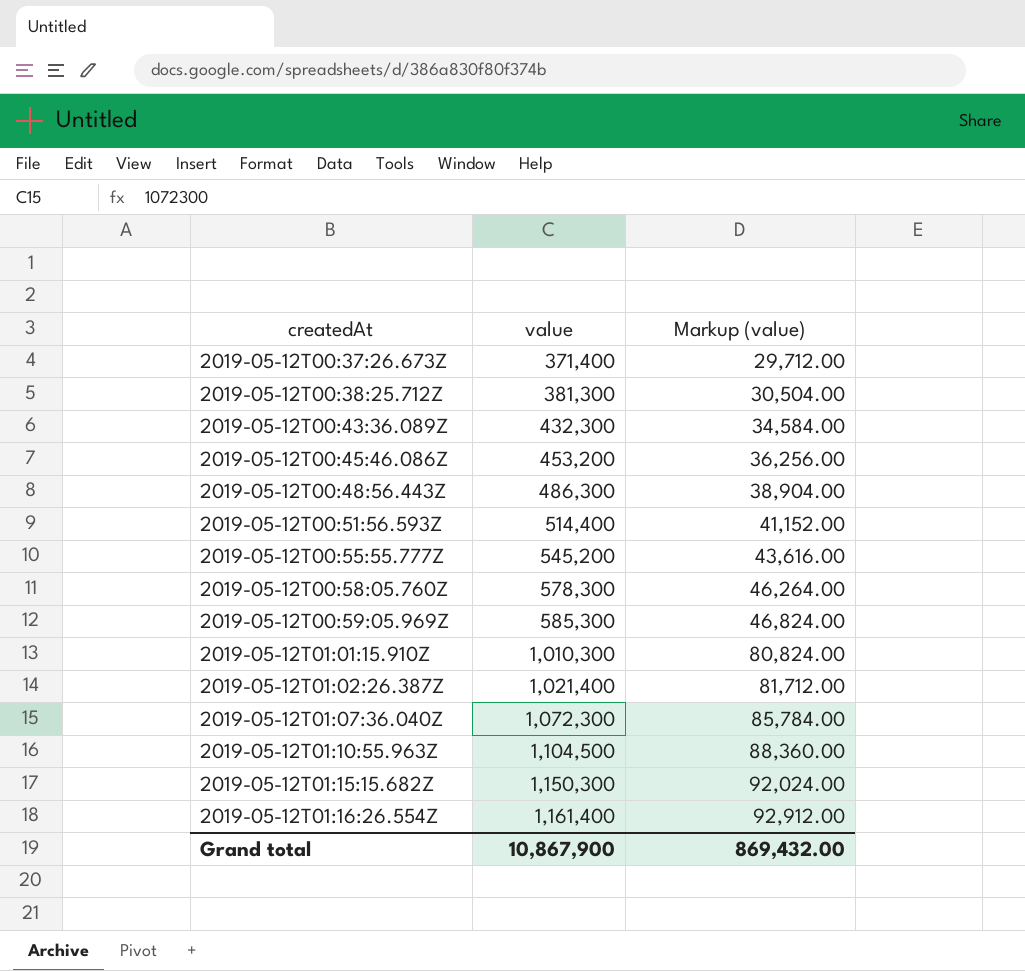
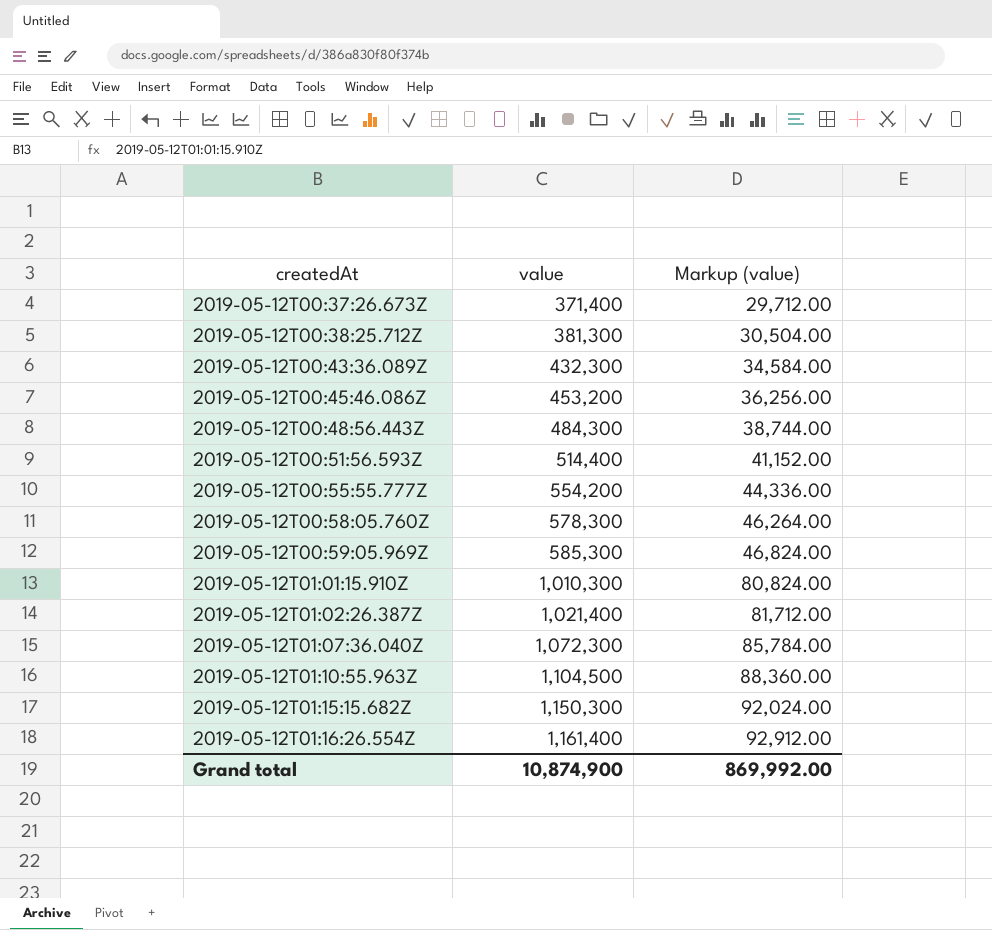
2019-05-12T00:48:56.443Z | value: 486,300 -> 484,300
2019-05-12T00:48:56.443Z | Markup (value): 38,904.00 -> 38,744.00
2019-05-12T00:55:55.777Z | value: 545,200 -> 554,200
2019-05-12T00:55:55.777Z | Markup (value): 43,616.00 -> 44,336.00
Grand total | value: 10,867,900 -> 10,874,900
Grand total | Markup (value): 869,432.00 -> 869,992.00

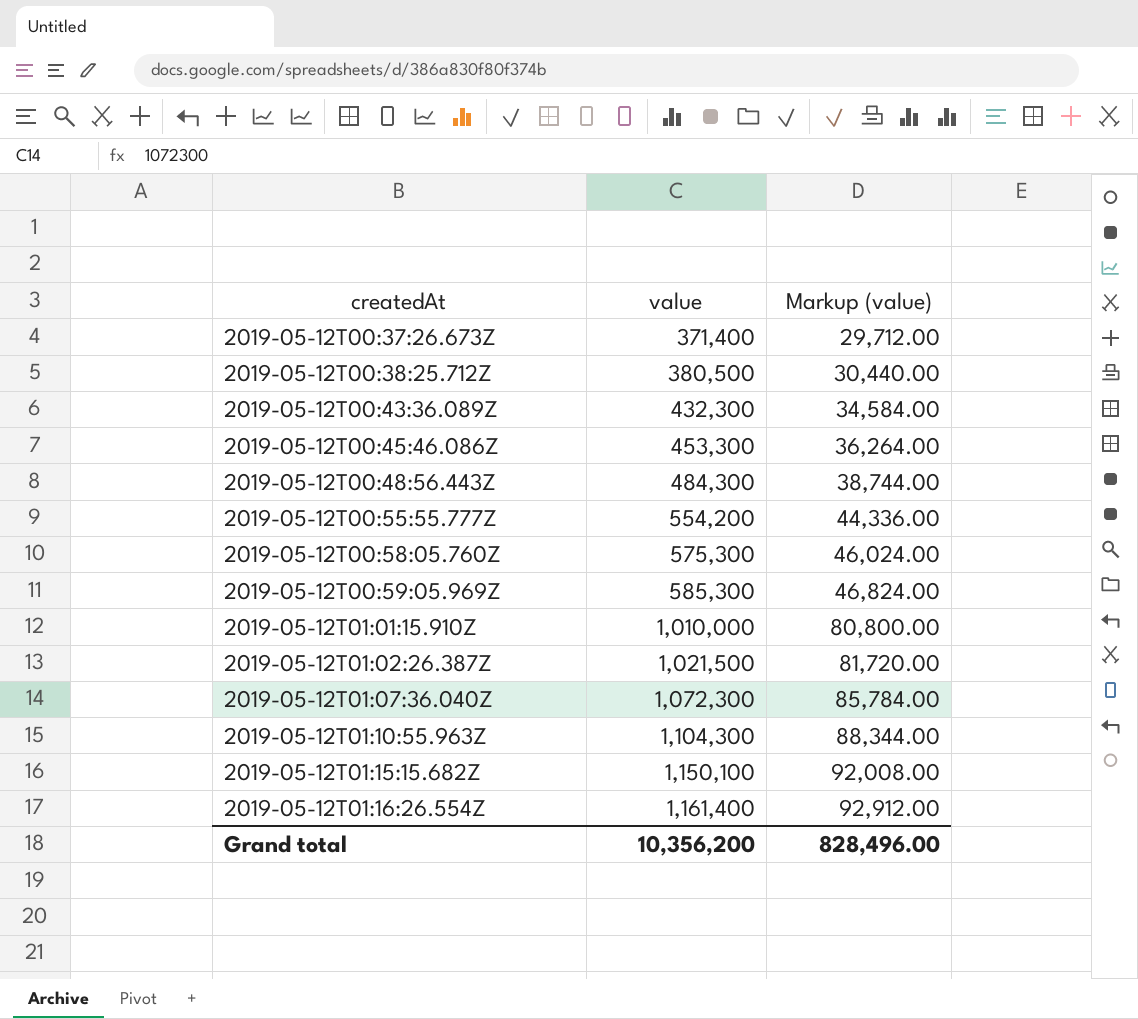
row 2019-05-12T00:51:56.593Z: 514,400 | 41,152.00 -> none
2019-05-12T00:38:25.712Z | value: 381,300 -> 380,500
2019-05-12T00:38:25.712Z | Markup (value): 30,504.00 -> 30,440.00
2019-05-12T00:45:46.086Z | value: 453,200 -> 453,300
2019-05-12T00:45:46.086Z | Markup (value): 36,256.00 -> 36,264.00
2019-05-12T00:58:05.760Z | value: 578,300 -> 575,300
2019-05-12T00:58:05.760Z | Markup (value): 46,264.00 -> 46,024.00
2019-05-12T01:01:15.910Z | value: 1,010,300 -> 1,010,000
2019-05-12T01:01:15.910Z | Markup (value): 80,824.00 -> 80,800.00
2019-05-12T01:02:26.387Z | value: 1,021,400 -> 1,021,500
2019-05-12T01:02:26.387Z | Markup (value): 81,712.00 -> 81,720.00
2019-05-12T01:10:55.963Z | value: 1,104,500 -> 1,104,300
2019-05-12T01:10:55.963Z | Markup (value): 88,360.00 -> 88,344.00
2019-05-12T01:15:15.682Z | value: 1,150,300 -> 1,150,100
2019-05-12T01:15:15.682Z | Markup (value): 92,024.00 -> 92,008.00
Grand total | value: 10,874,900 -> 10,356,200
Grand total | Markup (value): 869,992.00 -> 828,496.00

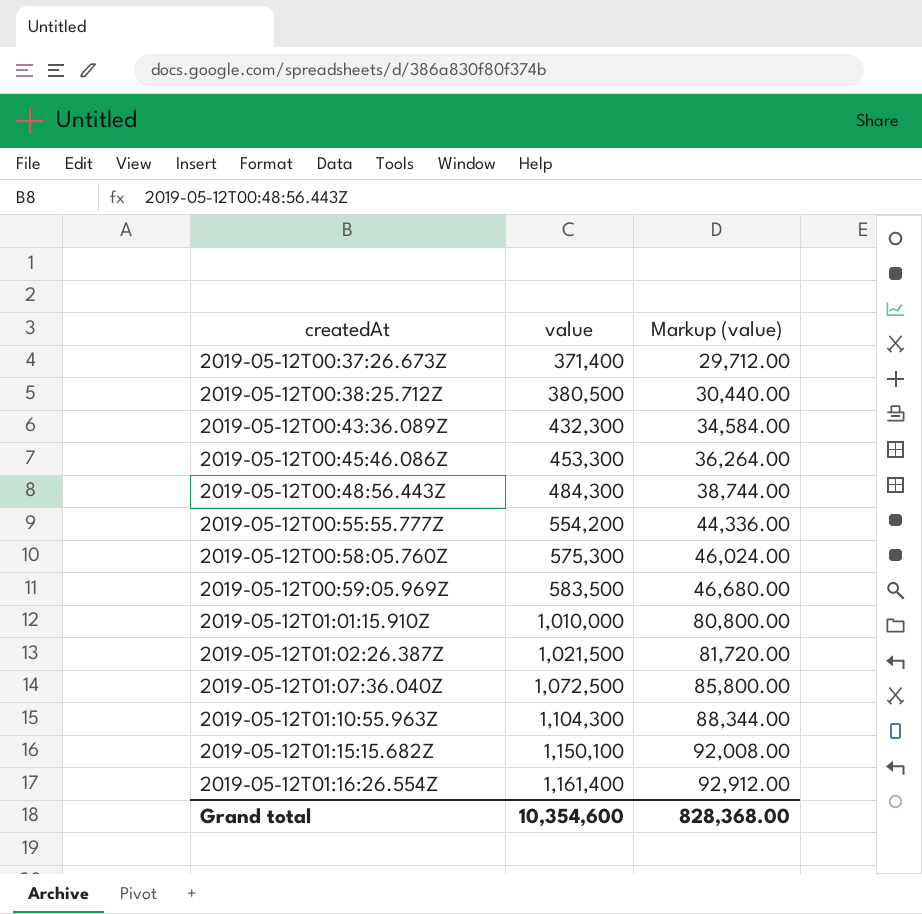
2019-05-12T00:59:05.969Z | value: 585,300 -> 583,500
2019-05-12T00:59:05.969Z | Markup (value): 46,824.00 -> 46,680.00
2019-05-12T01:07:36.040Z | value: 1,072,300 -> 1,072,500
2019-05-12T01:07:36.040Z | Markup (value): 85,784.00 -> 85,800.00
Grand total | value: 10,356,200 -> 10,354,600
Grand total | Markup (value): 828,496.00 -> 828,368.00

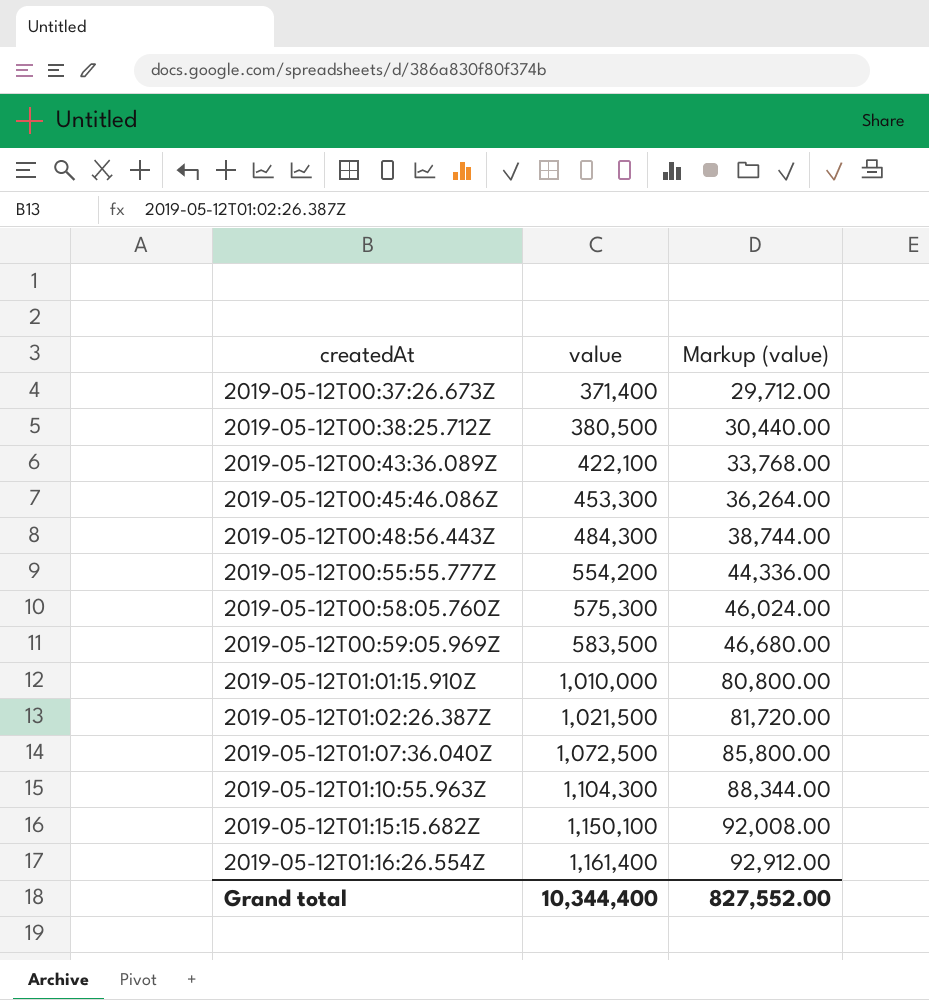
2019-05-12T00:43:36.089Z | value: 432,300 -> 422,100
2019-05-12T00:43:36.089Z | Markup (value): 34,584.00 -> 33,768.00
Grand total | value: 10,354,600 -> 10,344,400
Grand total | Markup (value): 828,368.00 -> 827,552.00

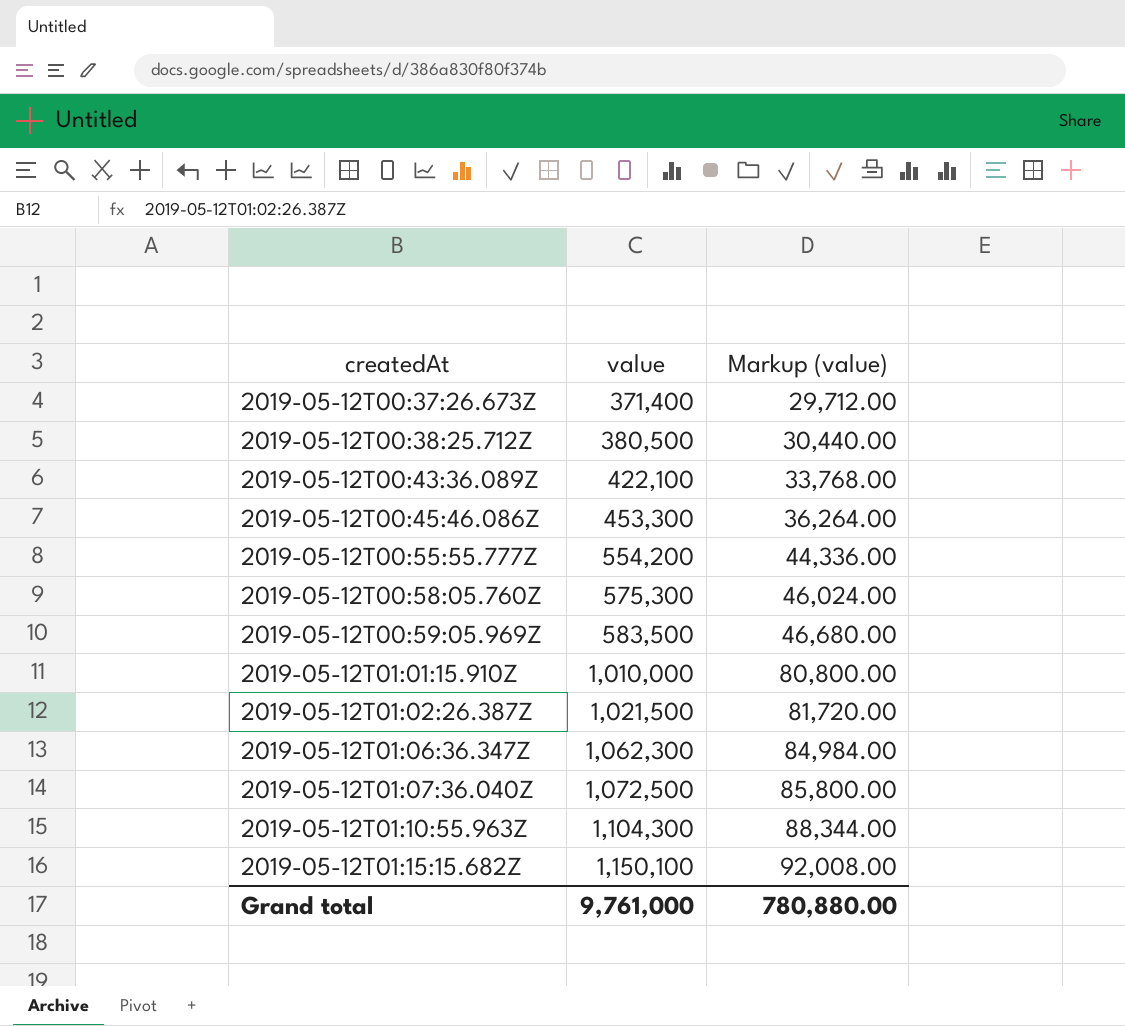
row 2019-05-12T00:48:56.443Z: 484,300 | 38,744.00 -> none
row 2019-05-12T01:16:26.554Z: 1,161,400 | 92,912.00 -> none
row 2019-05-12T01:06:36.347Z: none -> 1,062,300 | 84,984.00
Grand total | value: 10,344,400 -> 9,761,000
Grand total | Markup (value): 827,552.00 -> 780,880.00

